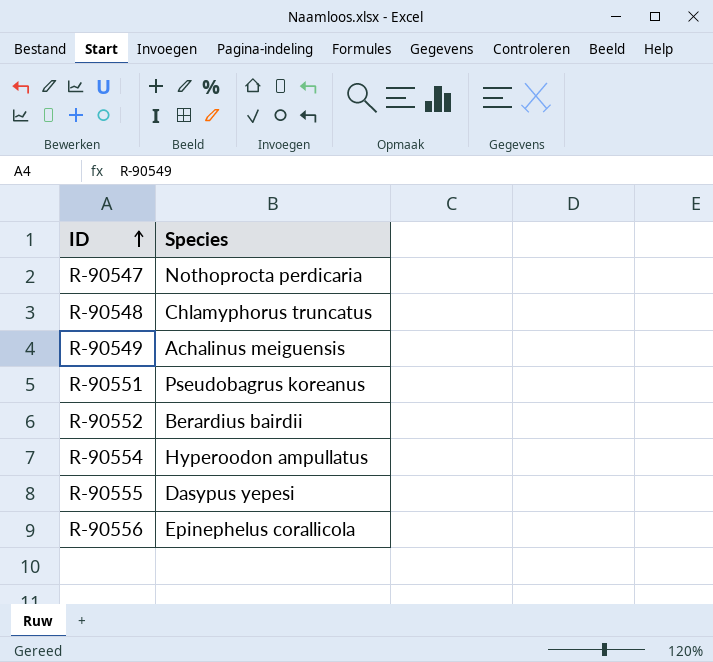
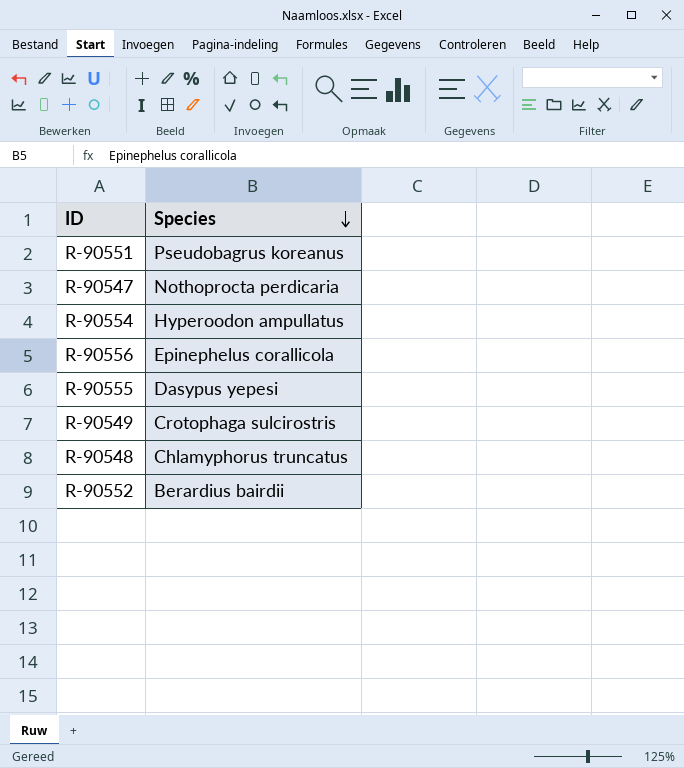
row order: ID ascending -> Species descending
R-90549 | Species: Achalinus meiguensis -> Crotophaga sulcirostris

